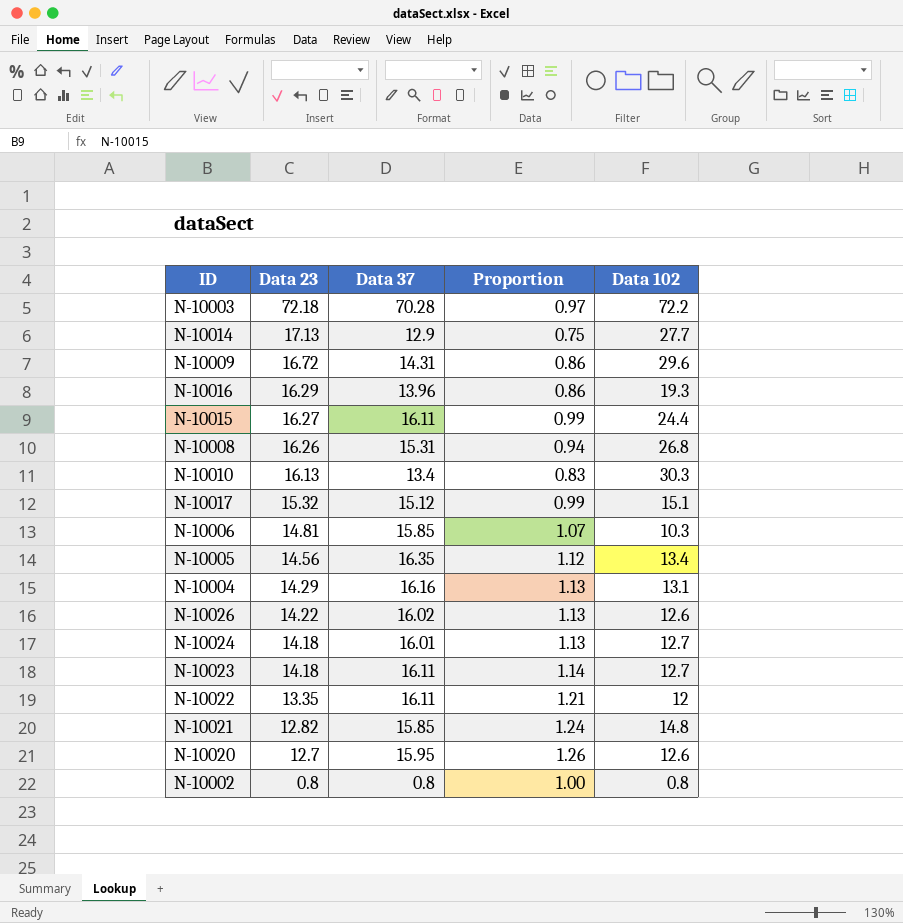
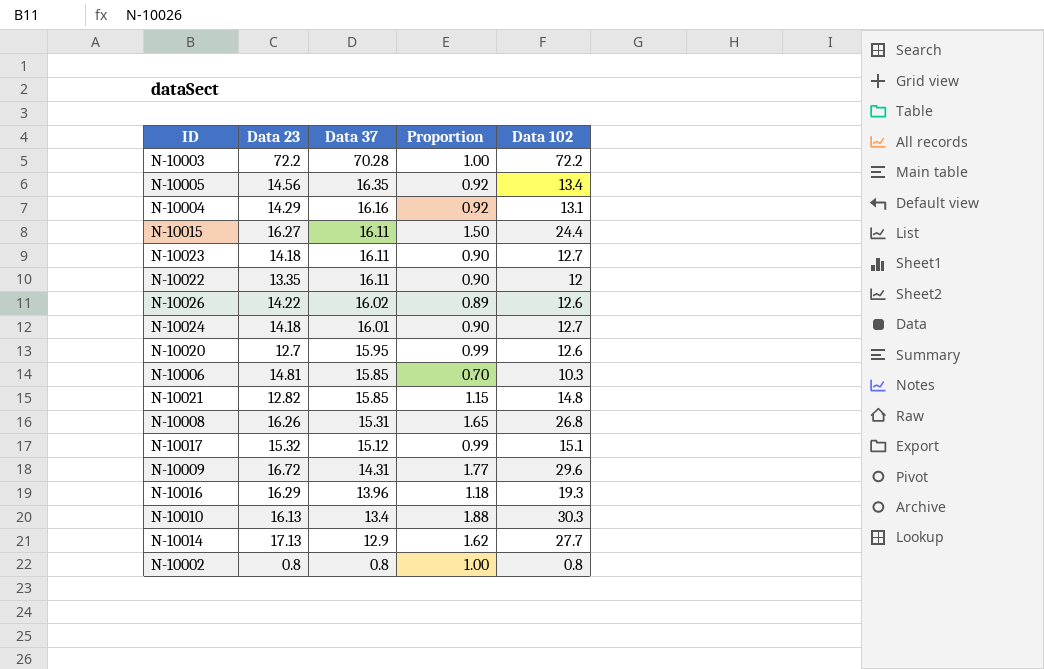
row order: Data 23 descending -> Data 37 descending
column Proportion | formula: [Data 37] / [Data 23] -> [Data 102] / [Data 23]
N-10003 | Data 23: 72.18 -> 72.2

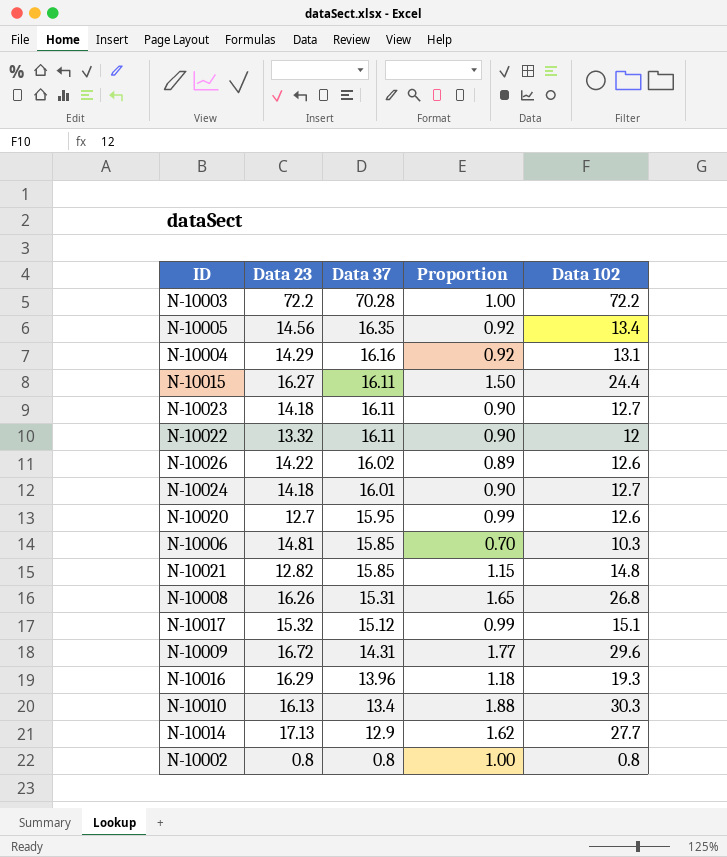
N-10022 | Data 23: 13.35 -> 13.32

